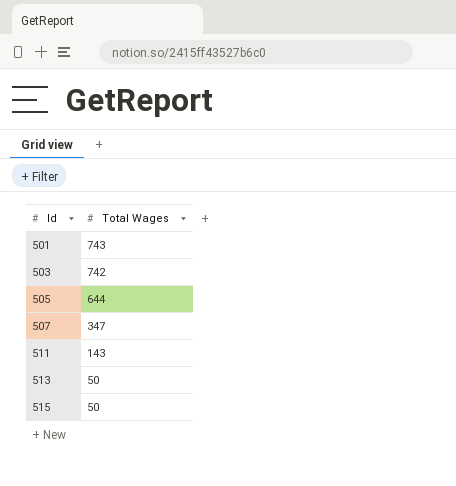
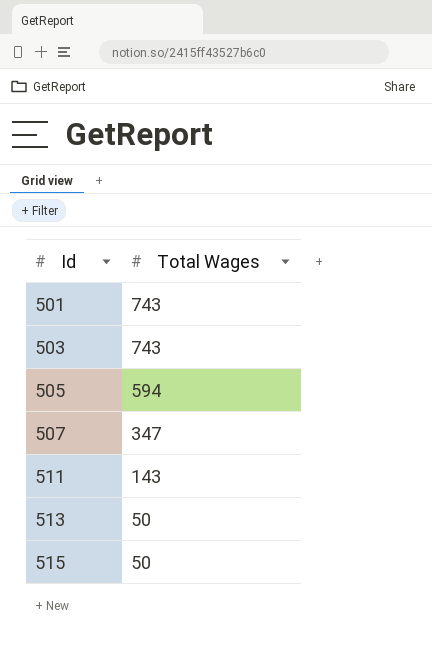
503 | Total Wages: 742 -> 743
505 | Total Wages: 644 -> 594

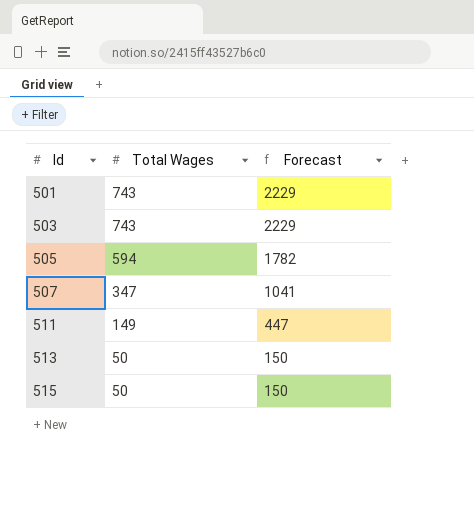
column Forecast | formula: none -> [Total Wages] * 3
511 | Total Wages: 143 -> 149

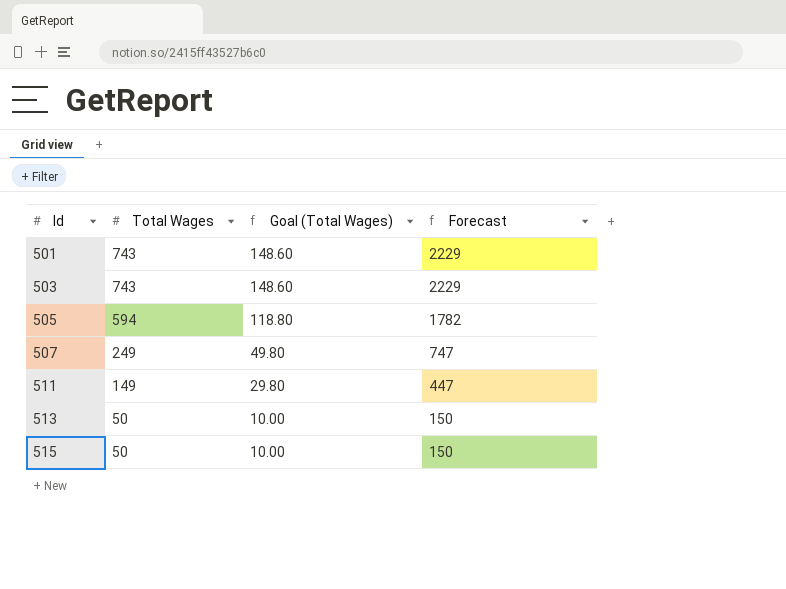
column Goal (Total Wages) | formula: none -> [Total Wages] * 0.2
507 | Total Wages: 347 -> 249
507 | Forecast: 1041 -> 747

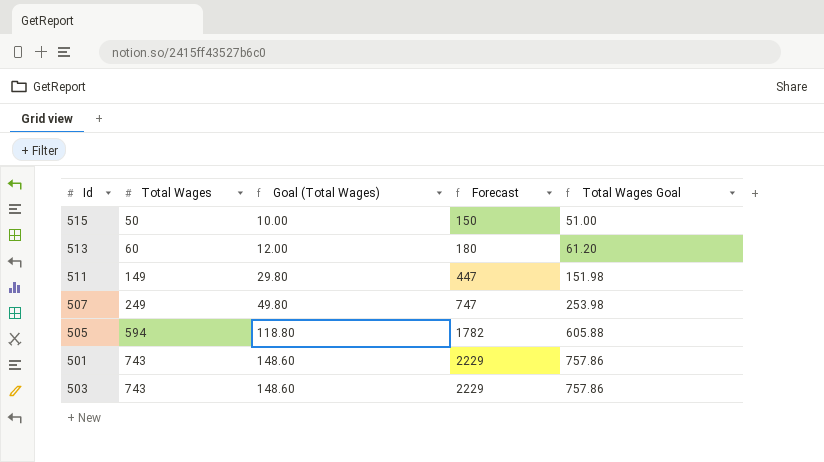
row order: Id ascending -> Total Wages ascending
column Total Wages Goal | formula: none -> [Total Wages] * 1.02
513 | Total Wages: 50 -> 60
513 | Goal (Total Wages): 10.00 -> 12.00
513 | Forecast: 150 -> 180

